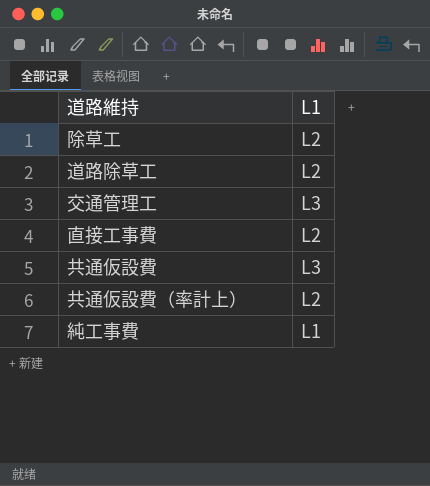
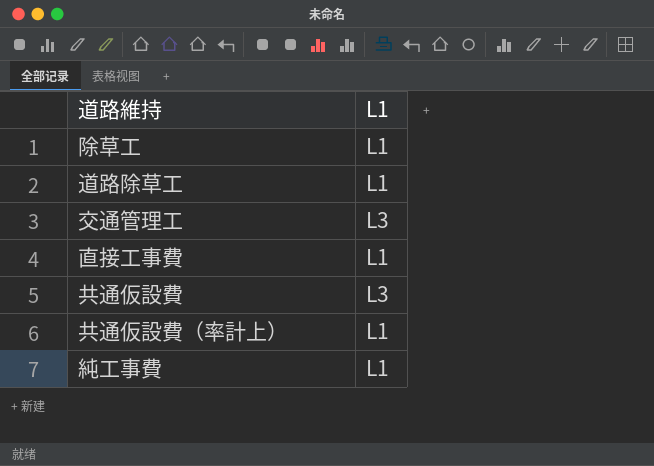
除草工 | L1: L2 -> L1
道路除草工 | L1: L2 -> L1
直接工事費 | L1: L2 -> L1
共通仮設費（率計上） | L1: L2 -> L1

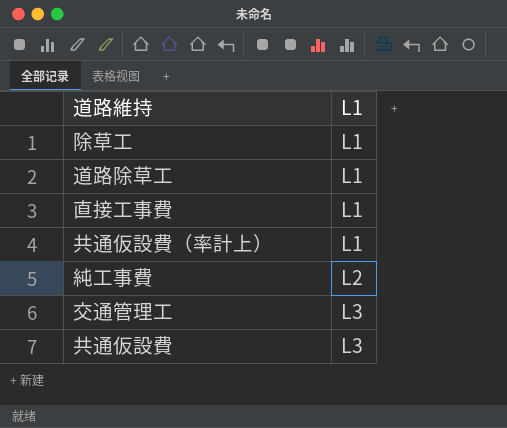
row order: none -> L1 ascending
純工事費 | L1: L1 -> L2

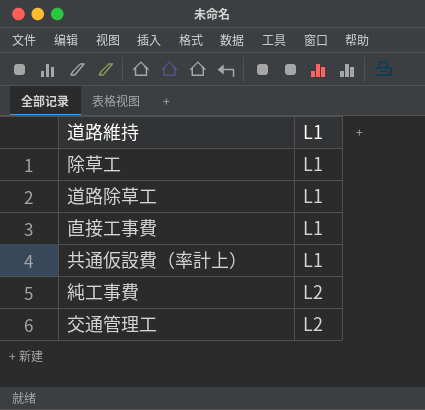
row 共通仮設費: L3 -> none
交通管理工 | L1: L3 -> L2

